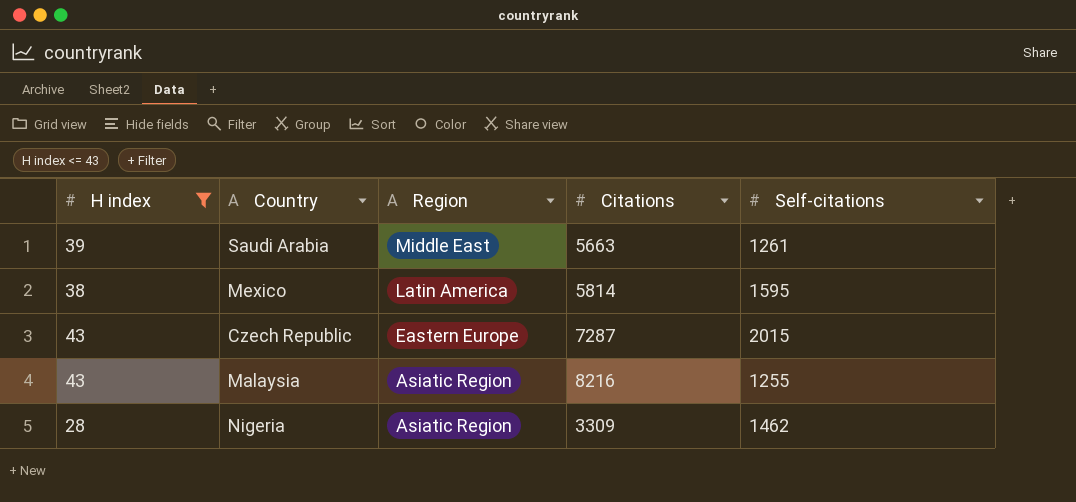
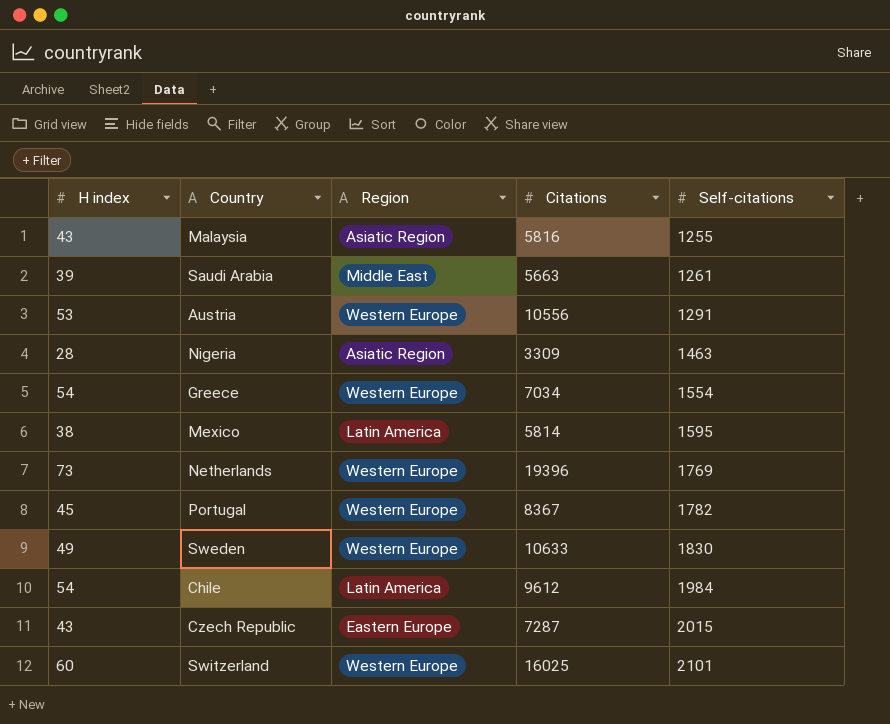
filter: H index <= 43 -> none
row order: Region descending -> Self-citations ascending
Malaysia | Citations: 8216 -> 5816
Nigeria | Self-citations: 1462 -> 1463

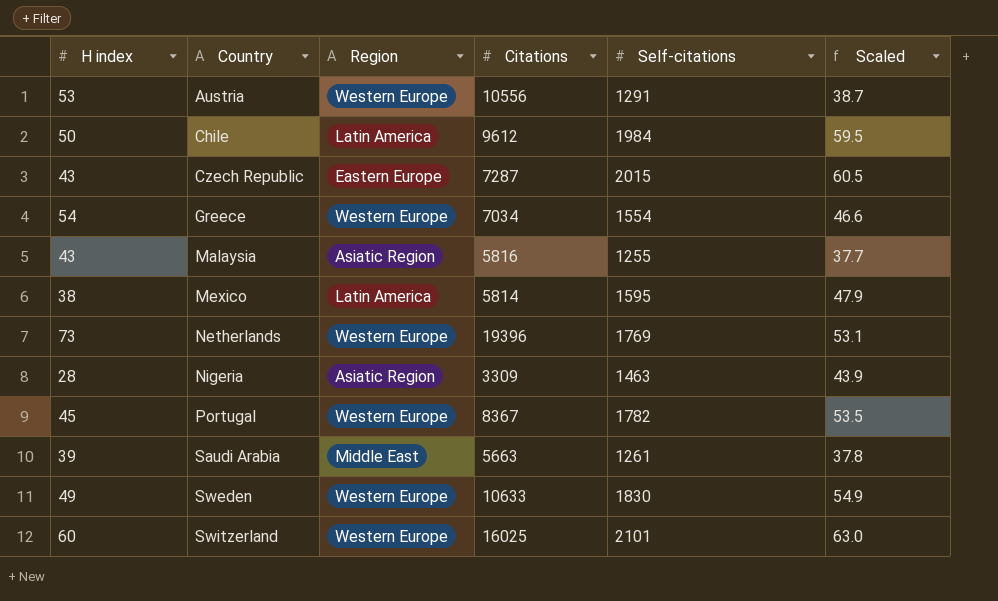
row order: Self-citations ascending -> Country ascending
column Scaled | formula: none -> [Self-citations] * 0.03
Chile | H index: 54 -> 50

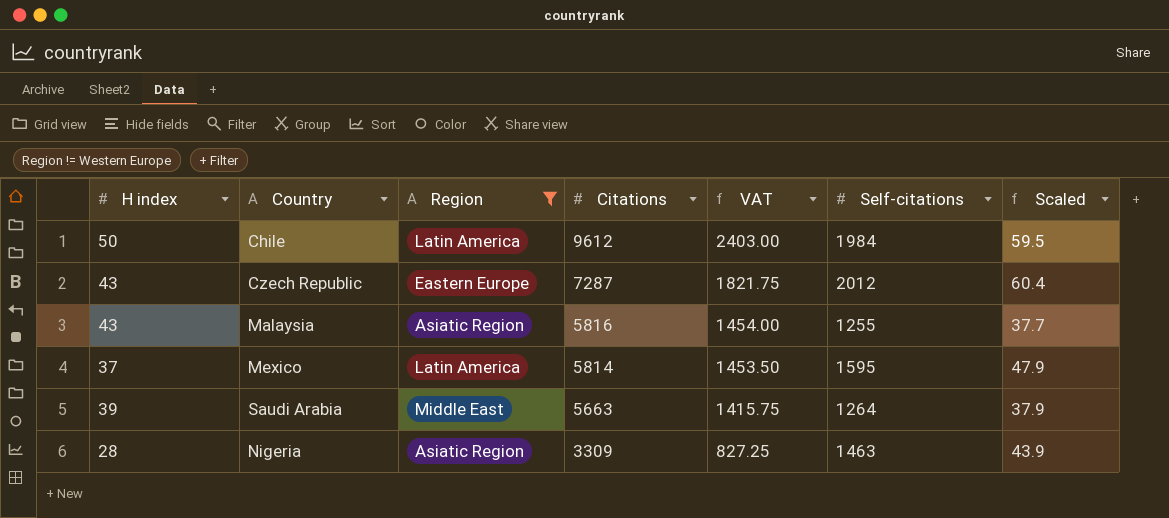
filter: none -> Region != Western Europe
row order: Country ascending -> Citations descending
column VAT | formula: none -> [Citations] * 0.25
Czech Republic | Self-citations: 2015 -> 2012
Czech Republic | Scaled: 60.5 -> 60.4
Mexico | H index: 38 -> 37
Saudi Arabia | Self-citations: 1261 -> 1264
Saudi Arabia | Scaled: 37.8 -> 37.9

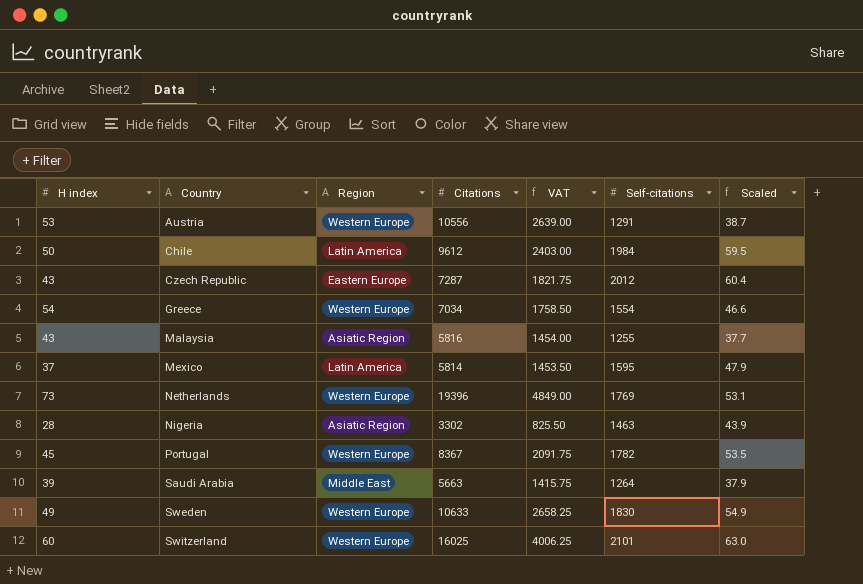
filter: Region != Western Europe -> none
row order: Citations descending -> Country ascending
Nigeria | Citations: 3309 -> 3302
Nigeria | VAT: 827.25 -> 825.50

